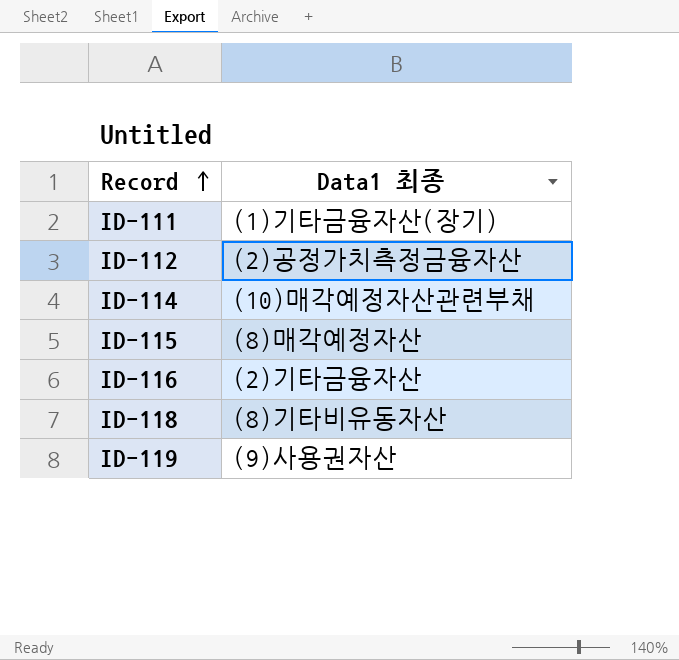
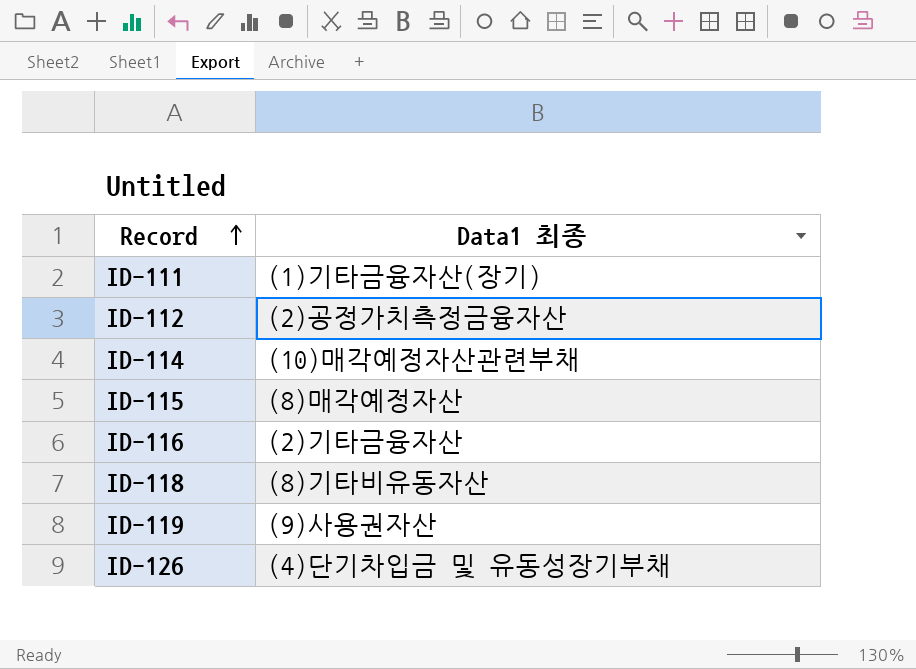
row ID-126: none -> (4)단기차입금 및 유동성장기부채

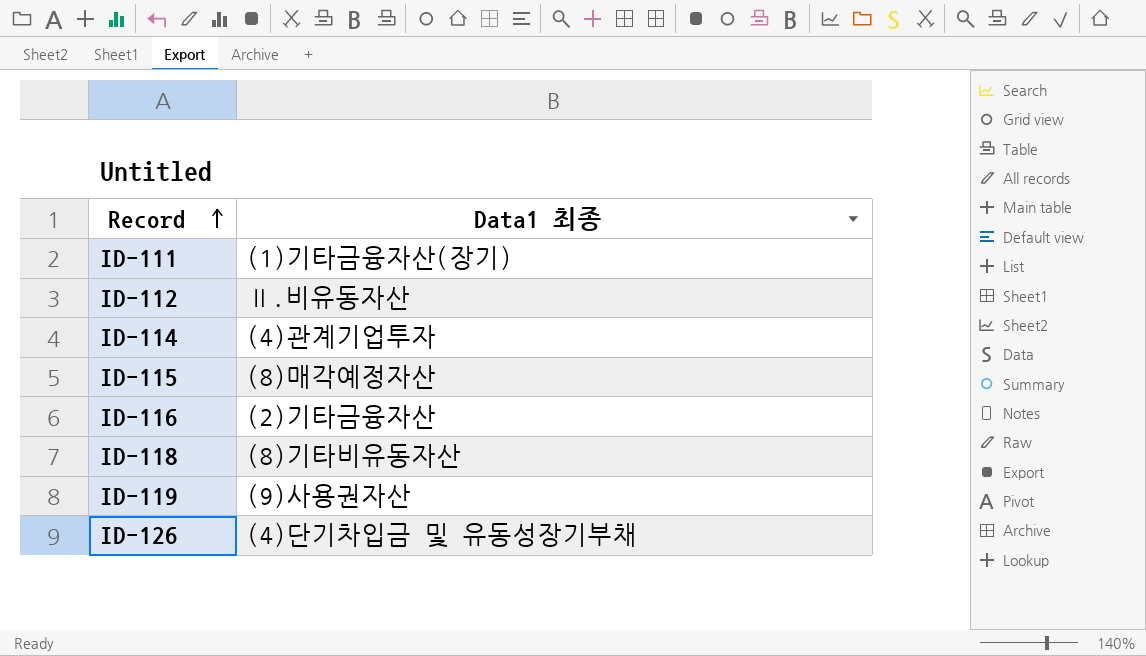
ID-112 | Data1 최종: (2)공정가치측정금융자산 -> Ⅱ.비유동자산
ID-114 | Data1 최종: (10)매각예정자산관련부채 -> (4)관계기업투자

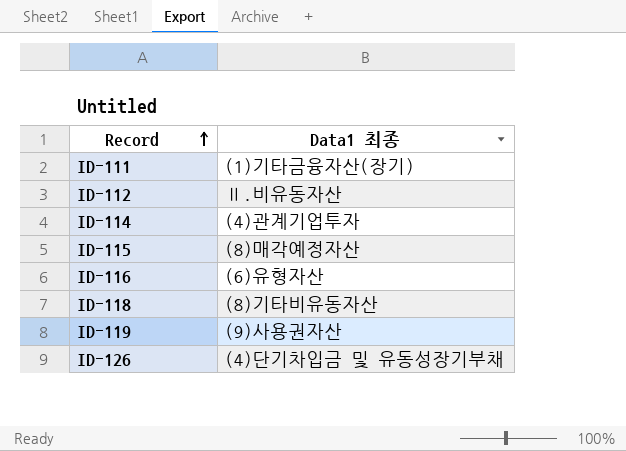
ID-116 | Data1 최종: (2)기타금융자산 -> (6)유형자산

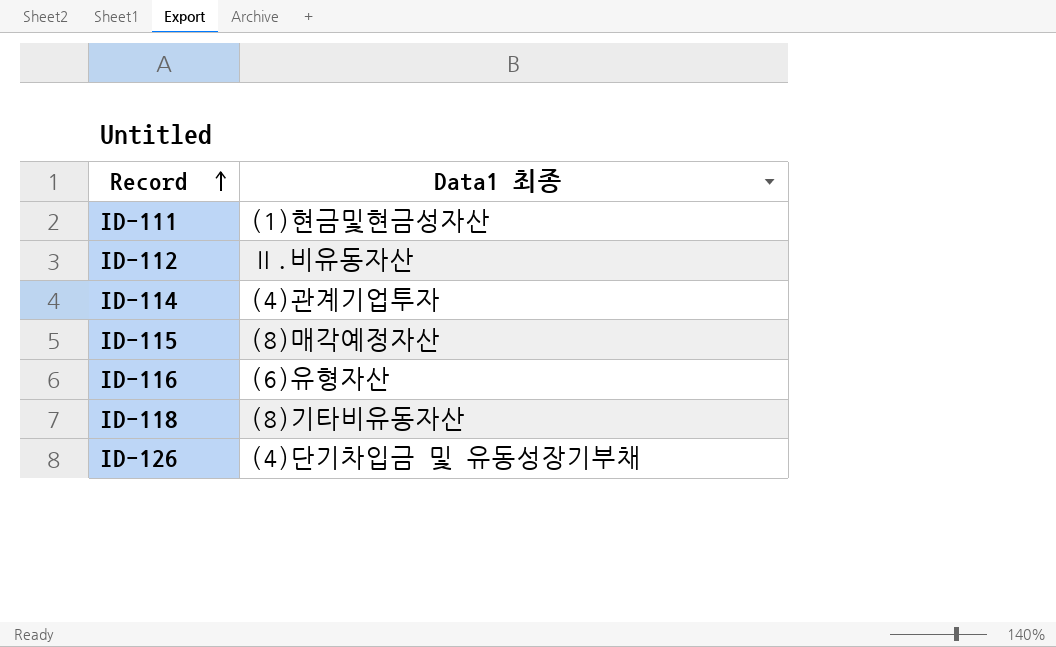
row ID-119: (9)사용권자산 -> none
ID-111 | Data1 최종: (1)기타금융자산(장기) -> (1)현금및현금성자산

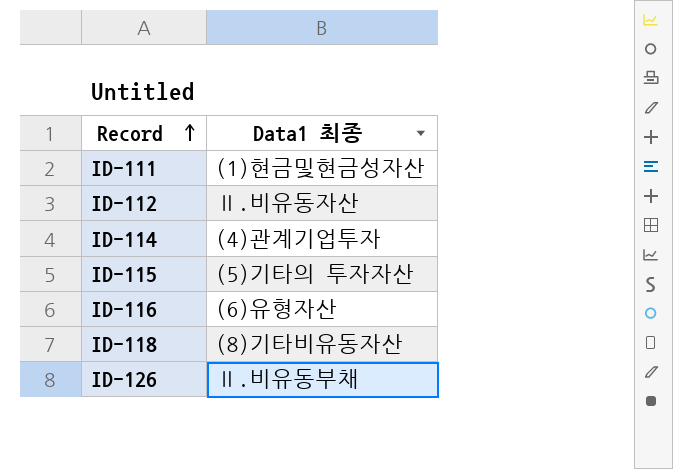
ID-115 | Data1 최종: (8)매각예정자산 -> (5)기타의 투자자산
ID-126 | Data1 최종: (4)단기차입금 및 유동성장기부채 -> Ⅱ.비유동부채

